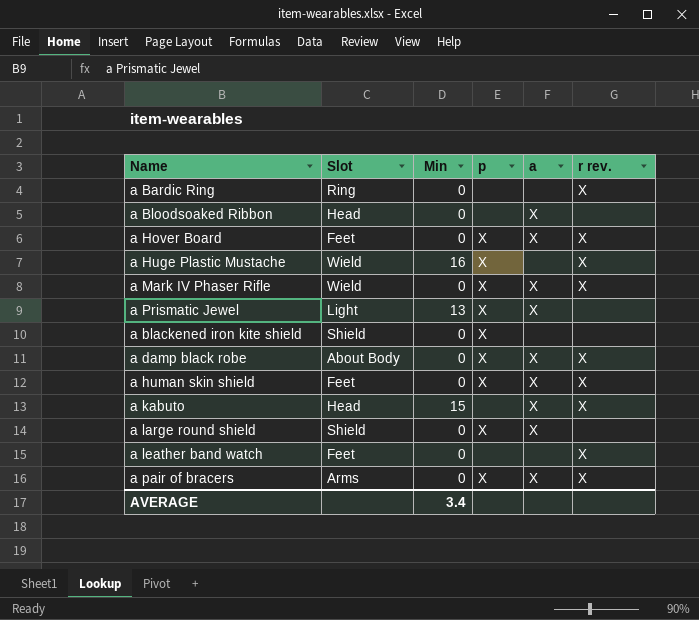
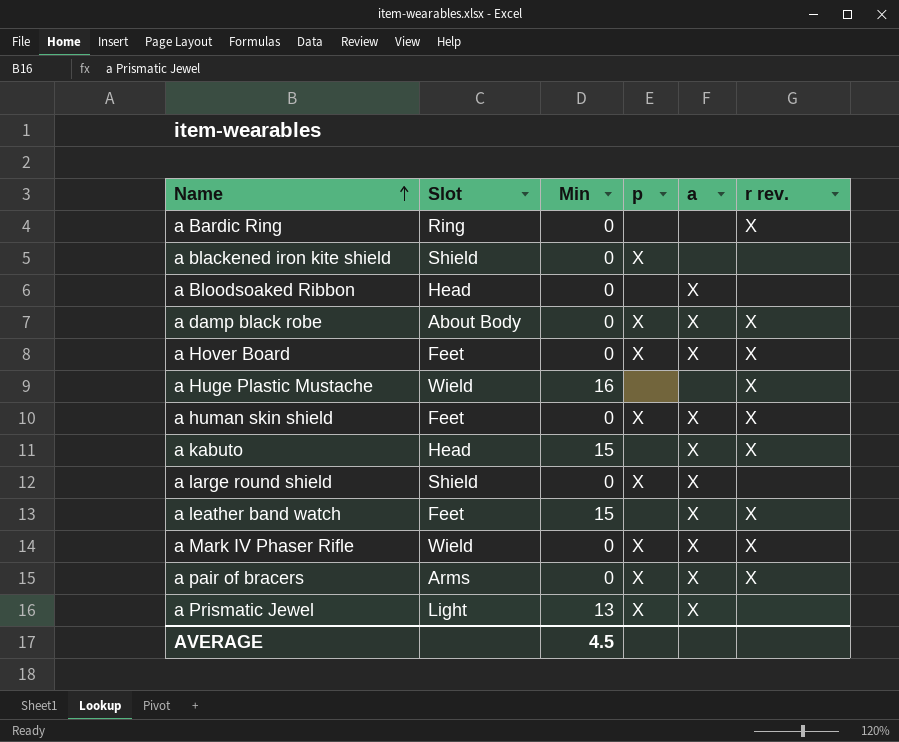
row order: none -> Name ascending
a Huge Plastic Mustache | p: X -> none
a leather band watch | Min: 0 -> 15
a leather band watch | a: none -> X
AVERAGE | Min: 3.4 -> 4.5

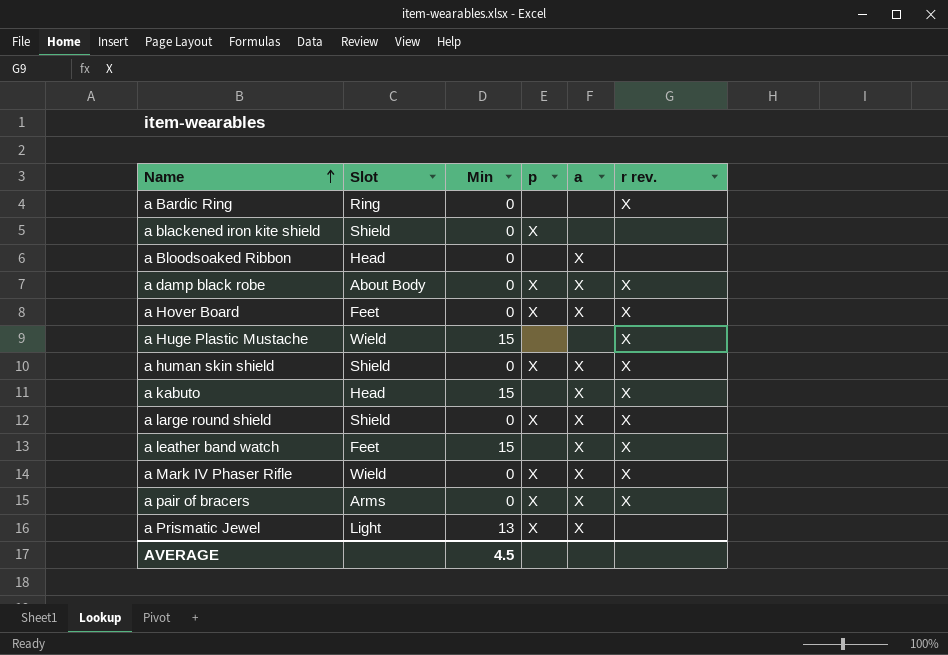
a Huge Plastic Mustache | Min: 16 -> 15
a human skin shield | Slot: Feet -> Shield
a large round shield | r rev.: none -> X

